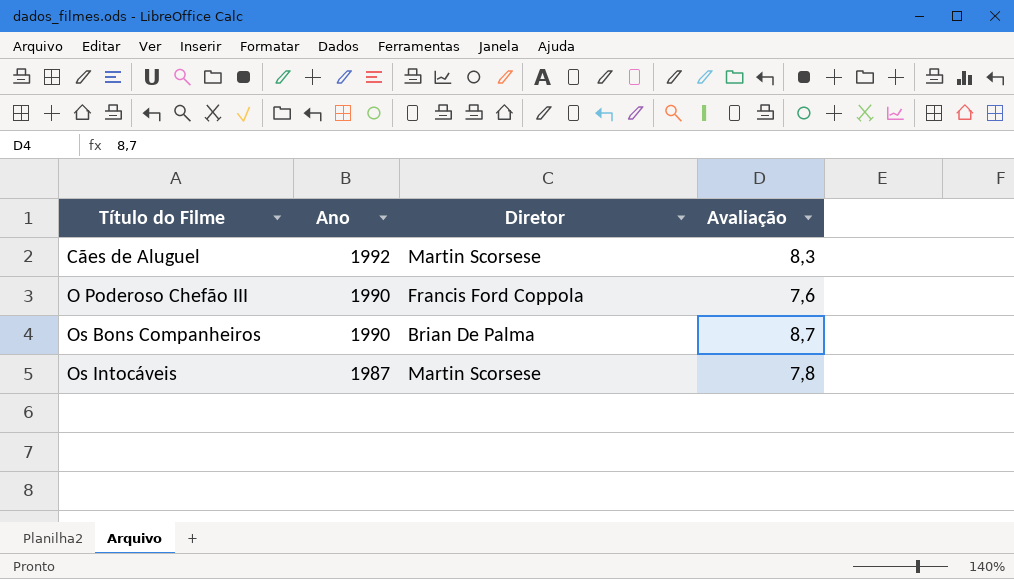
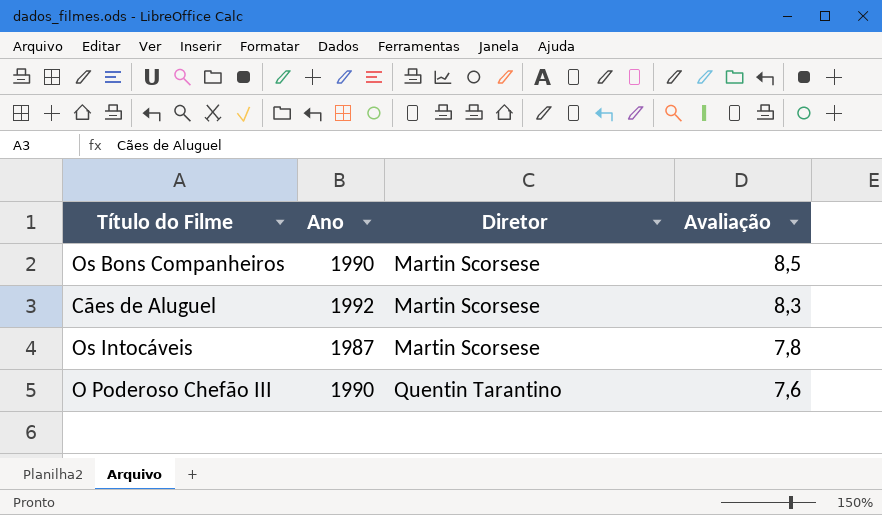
row order: Título do Filme ascending -> Diretor ascending
Os Bons Companheiros | Diretor: Brian De Palma -> Martin Scorsese
Os Bons Companheiros | Avaliação: 8,7 -> 8,5
O Poderoso Chefão III | Diretor: Francis Ford Coppola -> Quentin Tarantino

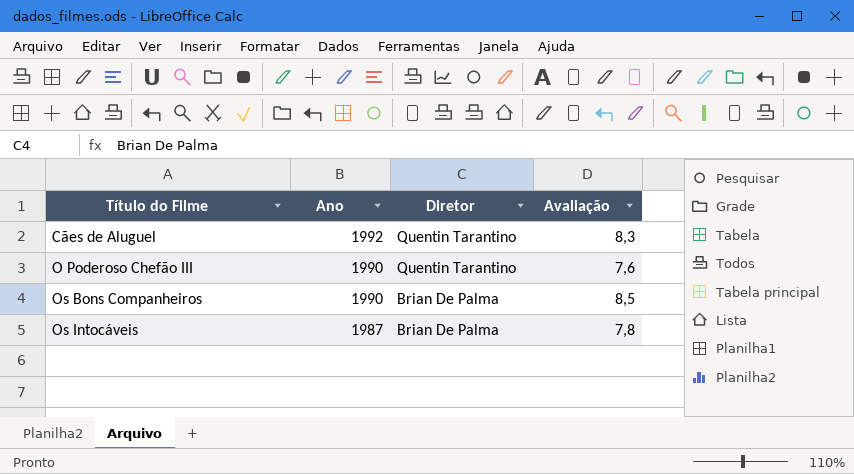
row order: Diretor ascending -> Título do Filme ascending
Cães de Aluguel | Diretor: Martin Scorsese -> Quentin Tarantino
Os Bons Companheiros | Diretor: Martin Scorsese -> Brian De Palma
Os Intocáveis | Diretor: Martin Scorsese -> Brian De Palma

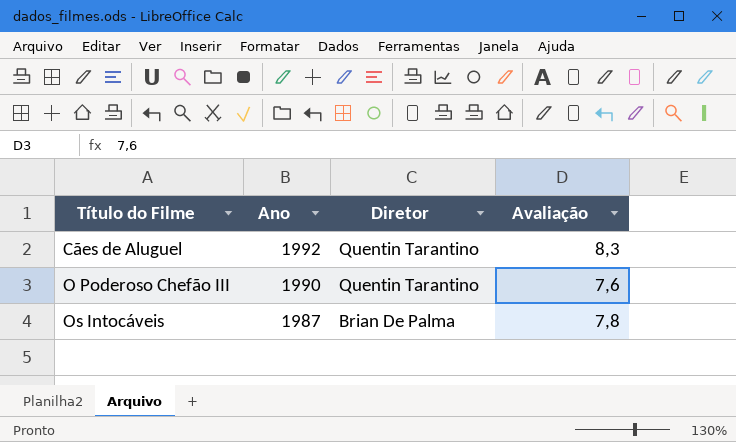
row Os Bons Companheiros: 1990 | Brian De Palma | 8,5 -> none

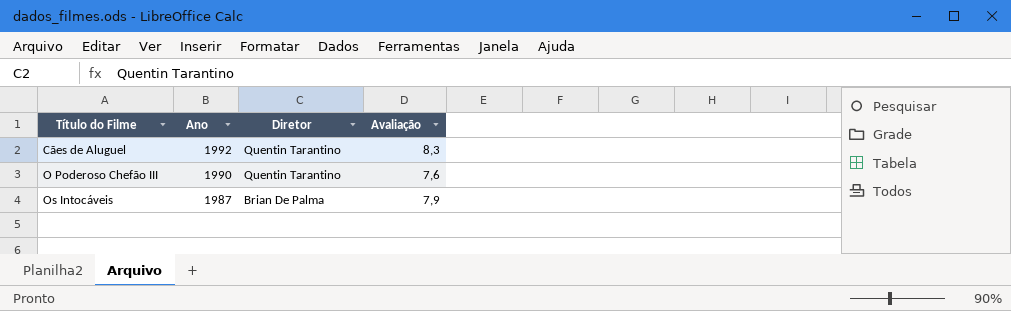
Os Intocáveis | Avaliação: 7,8 -> 7,9

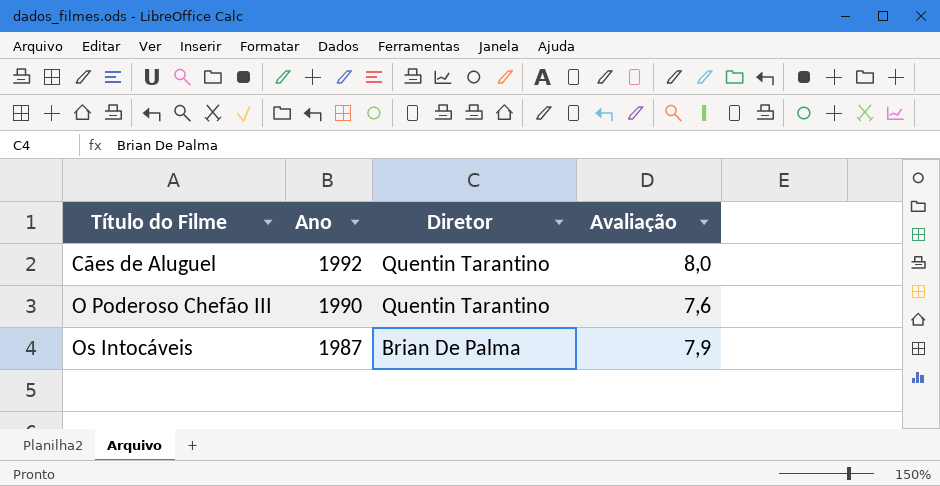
Cães de Aluguel | Avaliação: 8,3 -> 8,0

